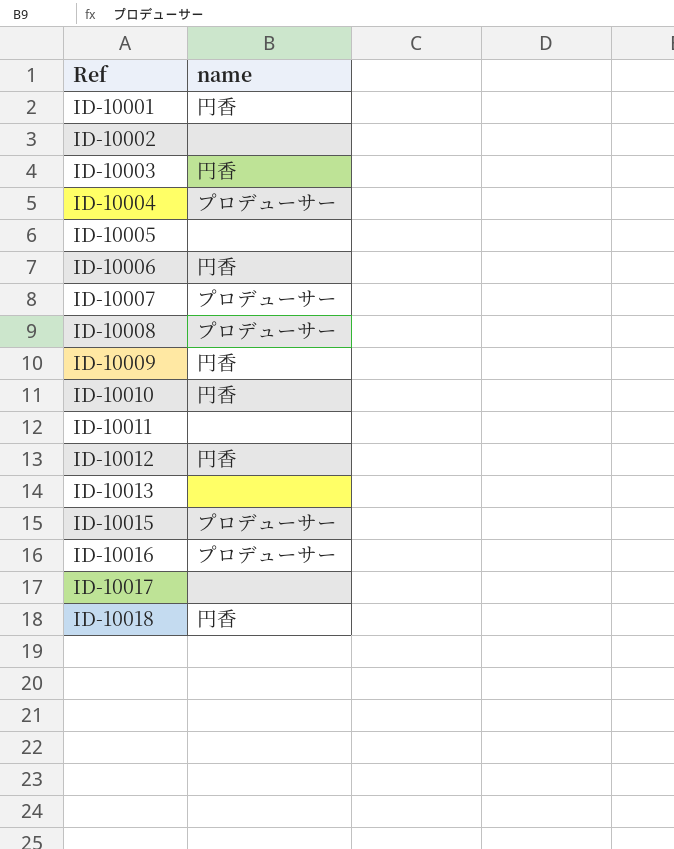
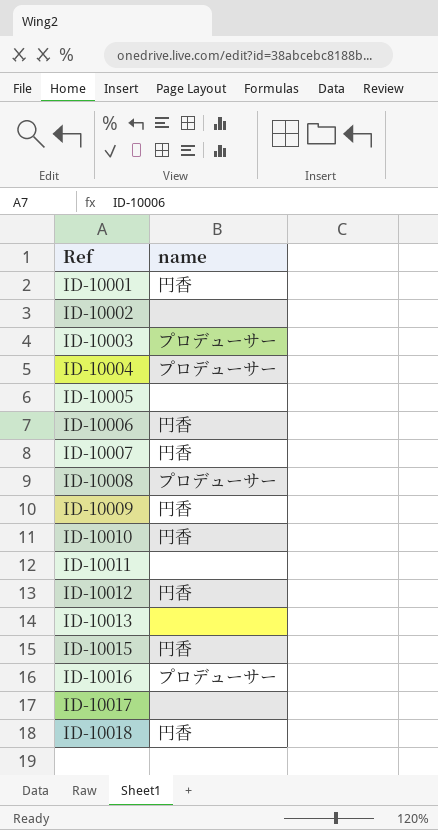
ID-10003 | name: 円香 -> プロデューサー
ID-10007 | name: プロデューサー -> 円香
ID-10015 | name: プロデューサー -> 円香

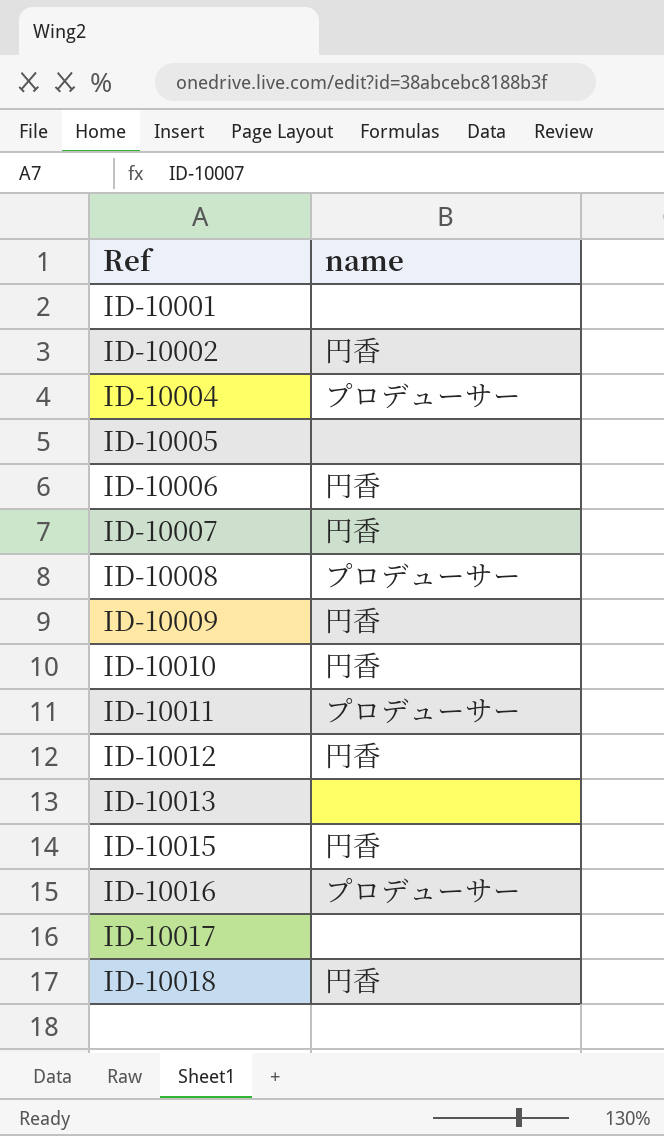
row ID-10003: プロデューサー -> none
ID-10001 | name: 円香 -> none
ID-10002 | name: none -> 円香
ID-10011 | name: none -> プロデューサー

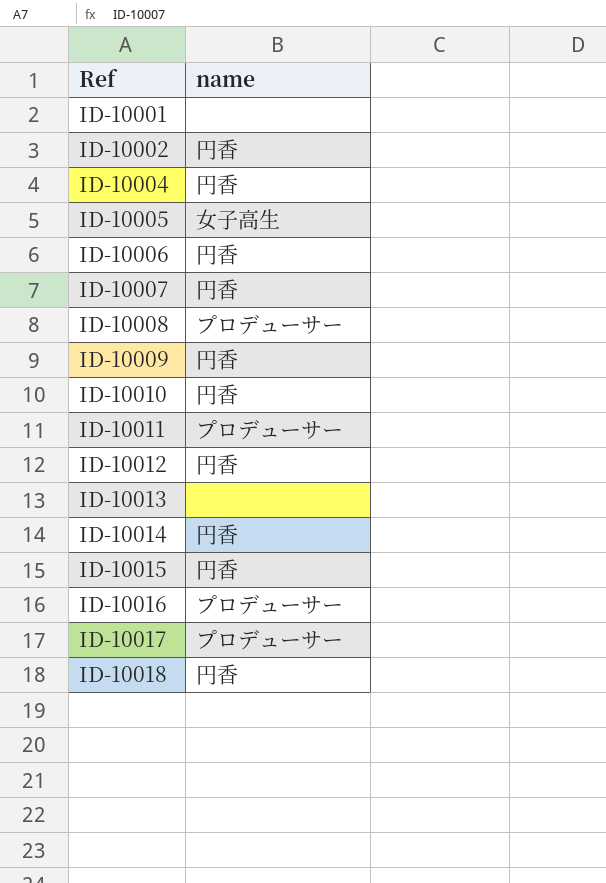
ID-10004 | name: プロデューサー -> 円香
ID-10005 | name: none -> 女子高生
row ID-10014: none -> 円香
ID-10017 | name: none -> プロデューサー

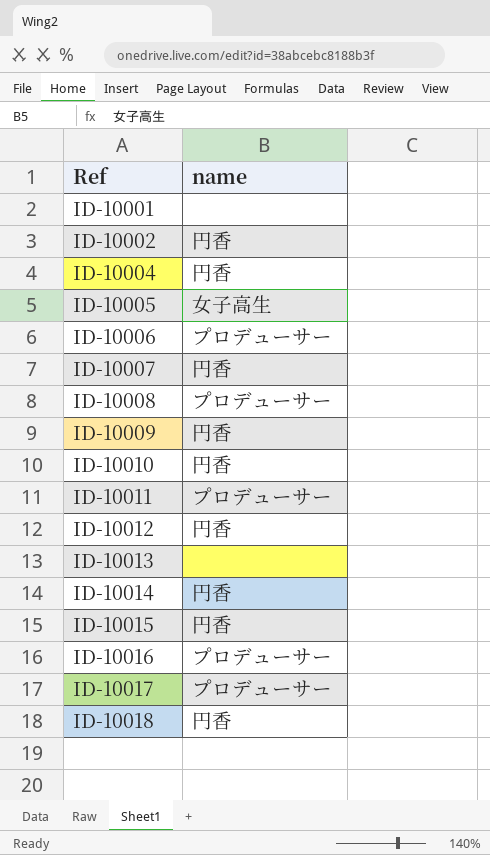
ID-10006 | name: 円香 -> プロデューサー

